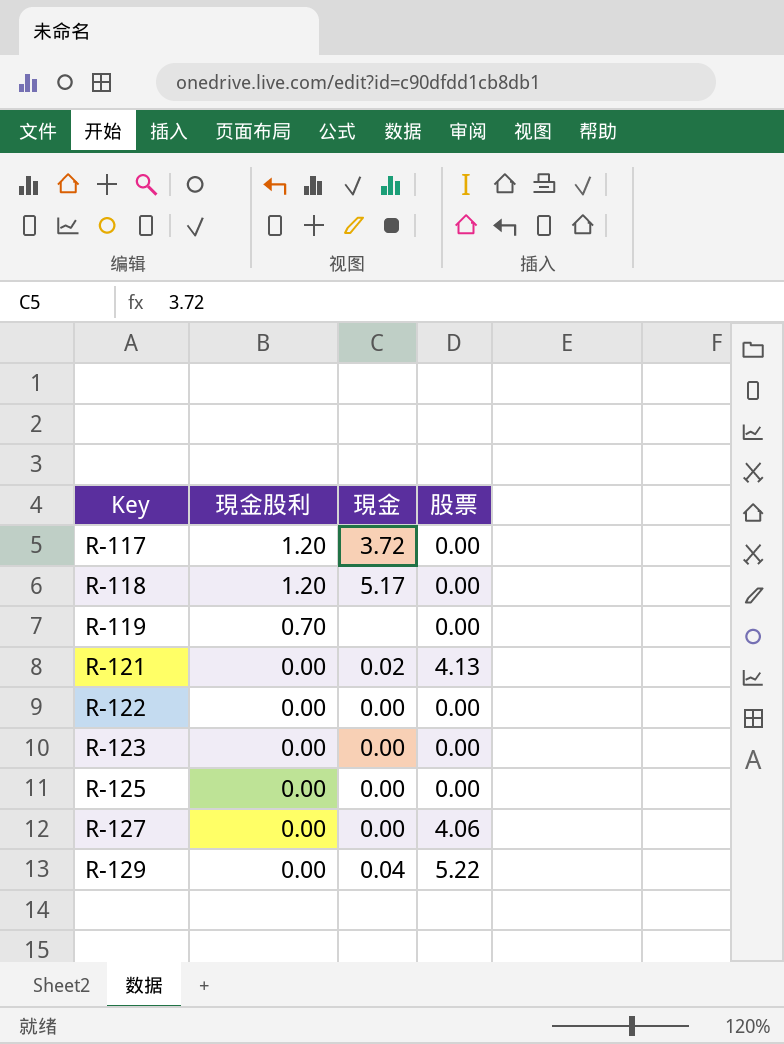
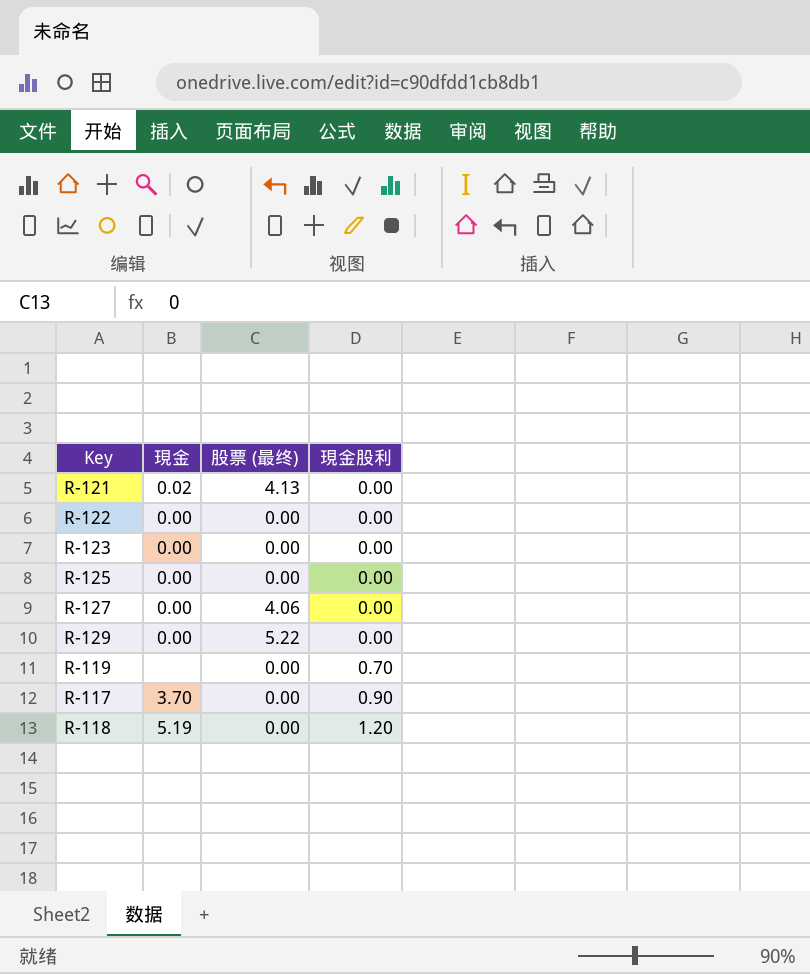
row order: Key ascending -> 現金股利 ascending
column name: 股票 -> 股票 (最终)
column 現金股利 | position: 2 -> 4
R-129 | 現金: 0.04 -> 0.00
R-117 | 現金: 3.72 -> 3.70
R-117 | 現金股利: 1.20 -> 0.90
R-118 | 現金: 5.17 -> 5.19

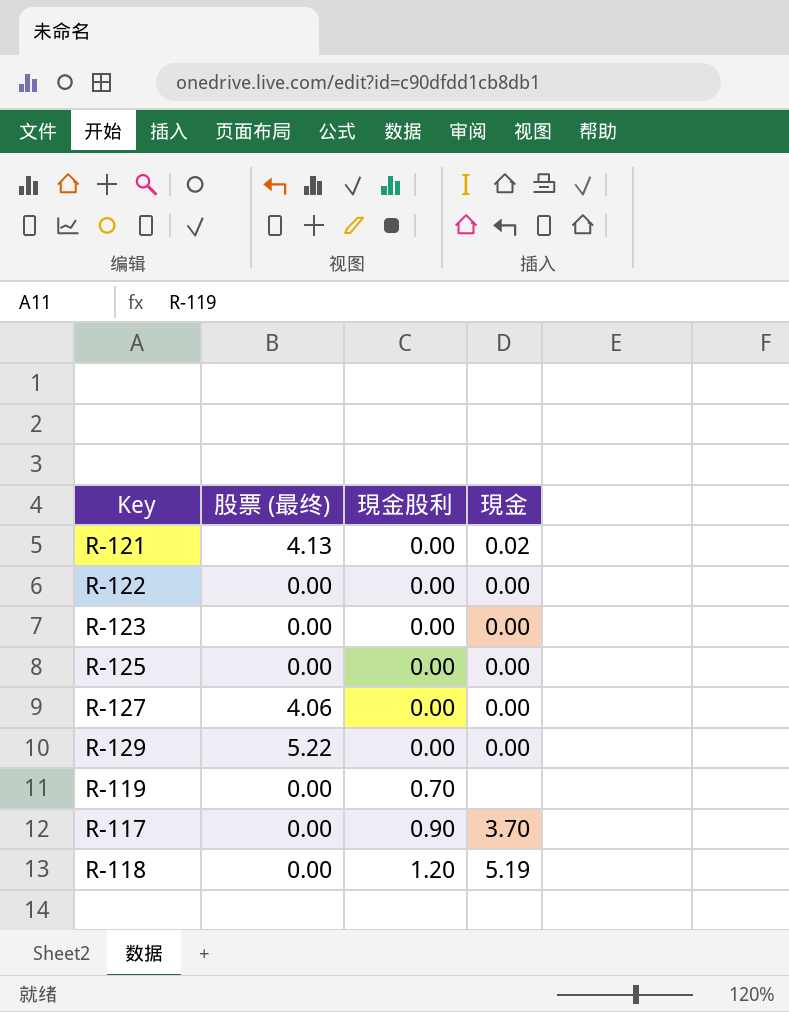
column 現金 | position: 2 -> 4

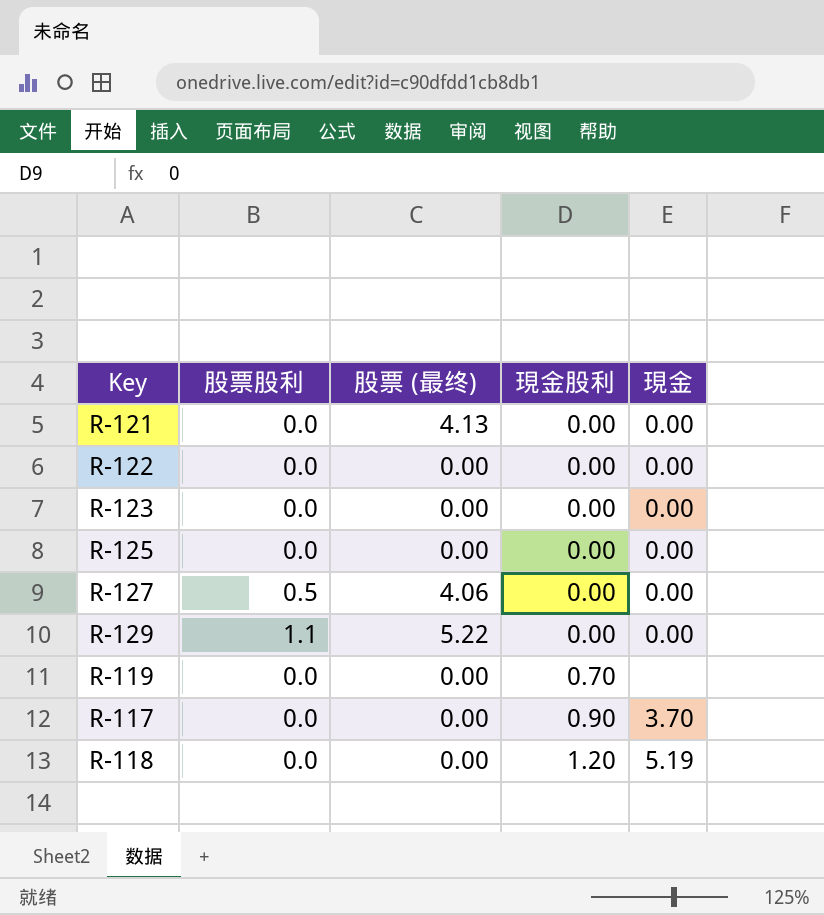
column 股票股利 | position: none -> 2
R-121 | 現金: 0.02 -> 0.00

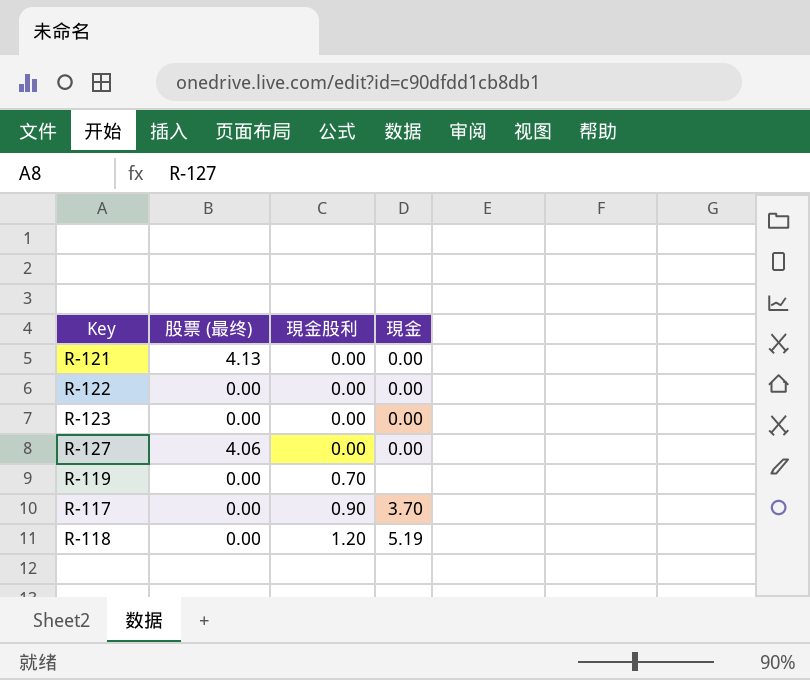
column 股票股利 | position: 2 -> none
row R-125: 0.0 | 0.00 | 0.00 | 0.00 -> none
row R-129: 1.1 | 5.22 | 0.00 | 0.00 -> none

